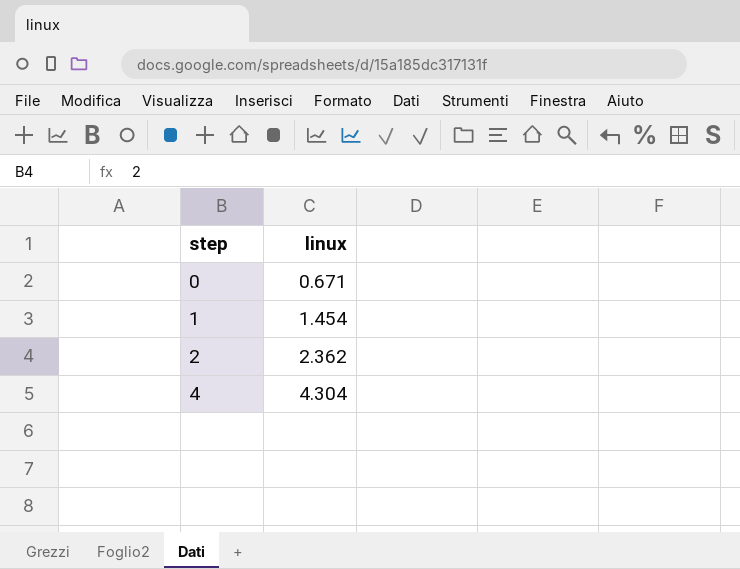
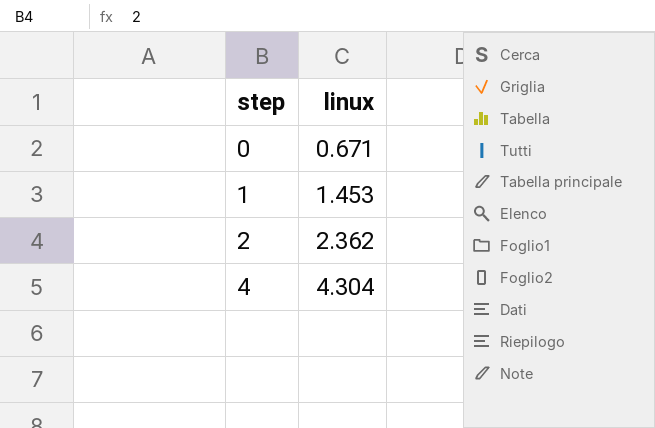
1 | linux: 1.454 -> 1.453

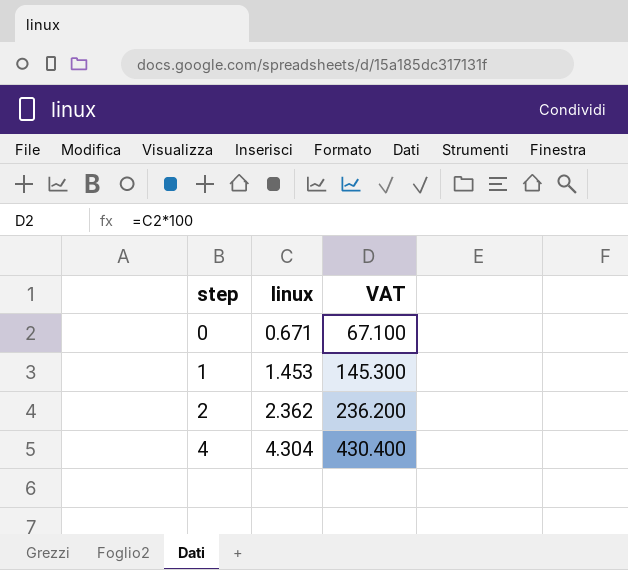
column VAT | formula: none -> [linux] * 100

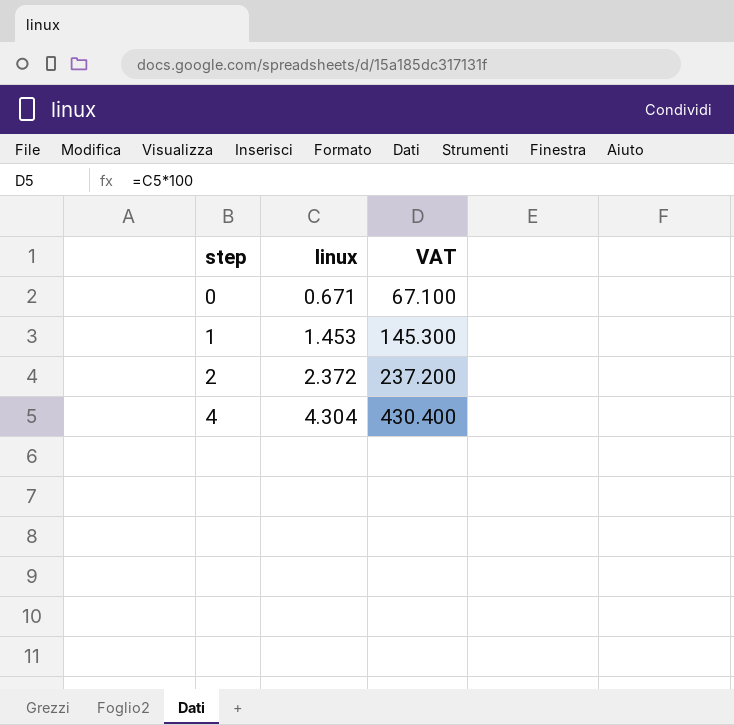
2 | linux: 2.362 -> 2.372
2 | VAT: 236.200 -> 237.200

